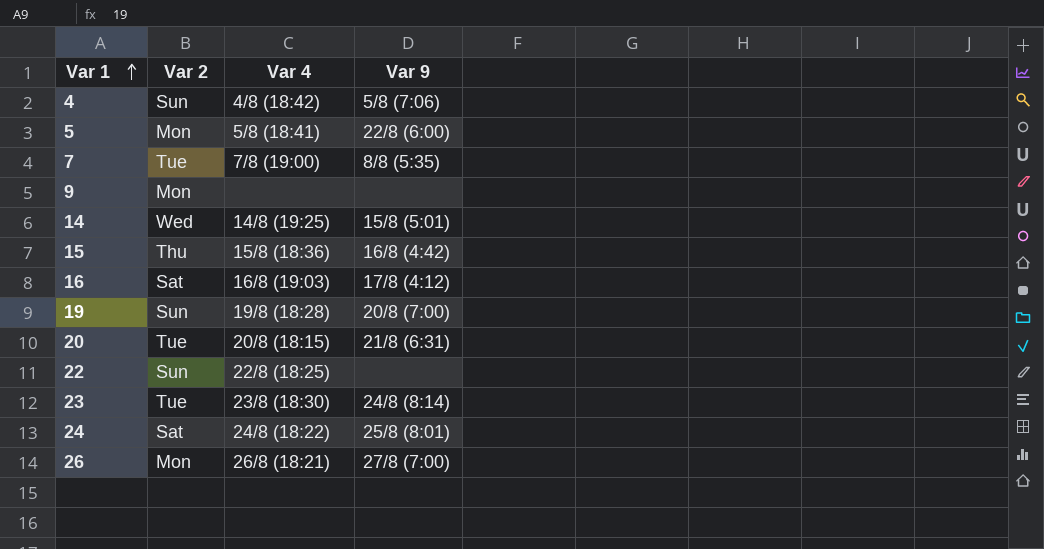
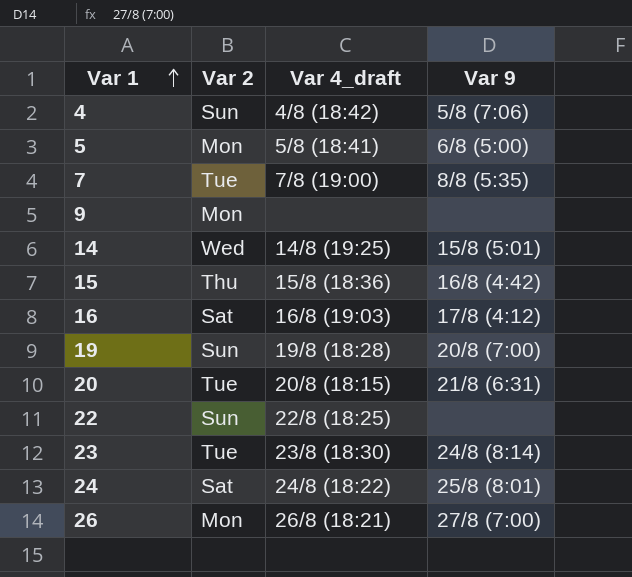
column name: Var 4 -> Var 4_draft
5 | Var 9: 22/8 (6:00) -> 6/8 (5:00)

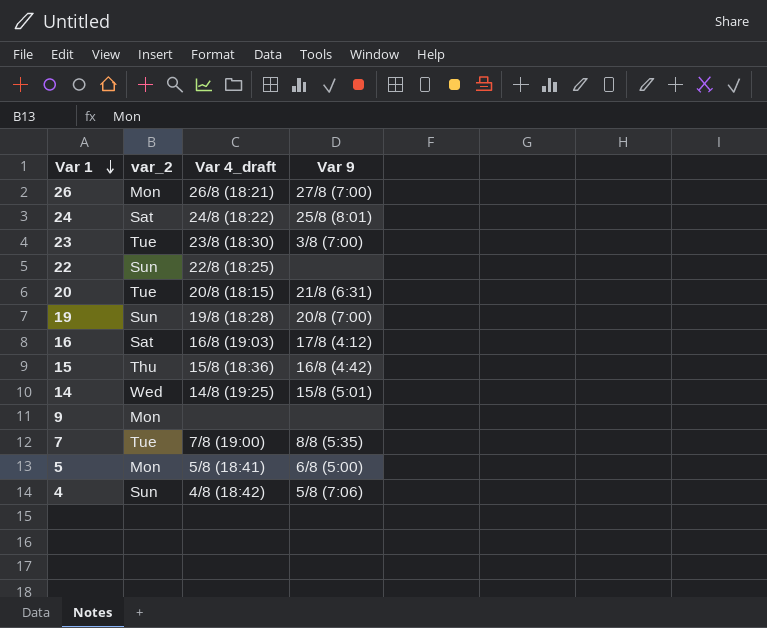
row order: Var 1 ascending -> Var 1 descending
column name: Var 2 -> var_2
23 | Var 9: 24/8 (8:14) -> 3/8 (7:00)

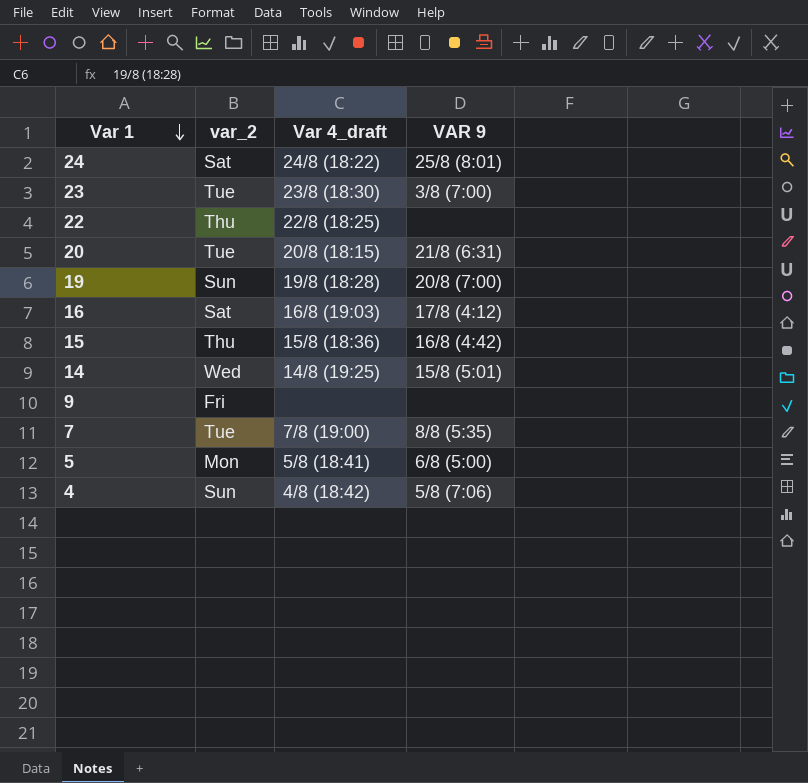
column name: Var 9 -> VAR 9
row 26: Mon | 26/8 (18:21) | 27/8 (7:00) -> none
22 | var_2: Sun -> Thu
9 | var_2: Mon -> Fri

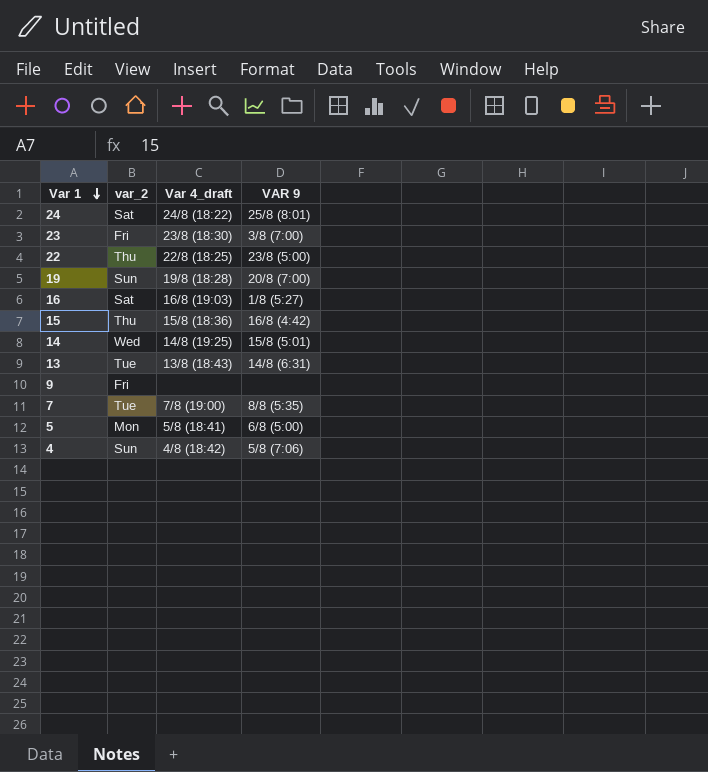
row 20: Tue | 20/8 (18:15) | 21/8 (6:31) -> none
23 | var_2: Tue -> Fri
22 | VAR 9: none -> 23/8 (5:00)
16 | VAR 9: 17/8 (4:12) -> 1/8 (5:27)
row 13: none -> Tue | 13/8 (18:43) | 14/8 (6:31)

